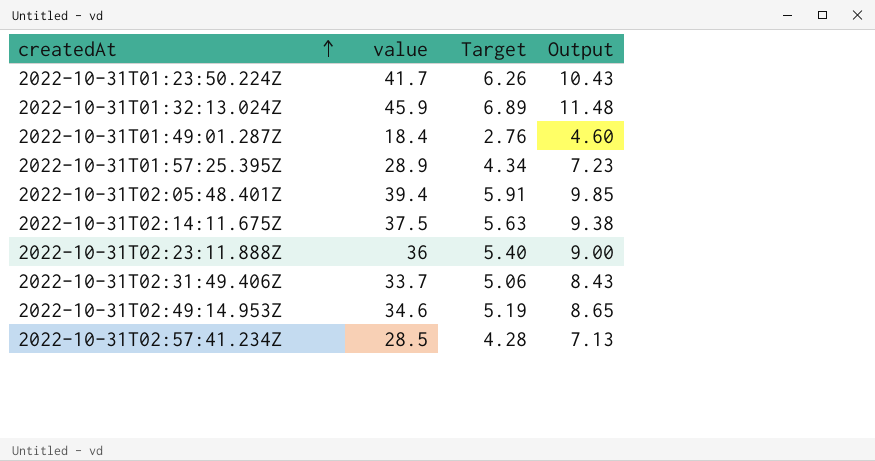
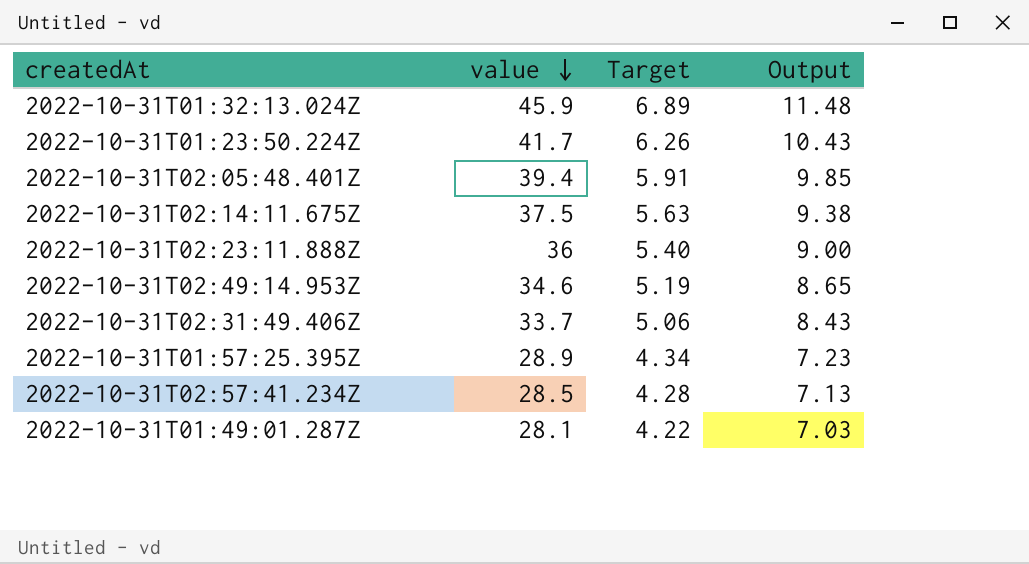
row order: createdAt ascending -> value descending
2022-10-31T01:49:01.287Z | value: 18.4 -> 28.1
2022-10-31T01:49:01.287Z | Target: 2.76 -> 4.22
2022-10-31T01:49:01.287Z | Output: 4.60 -> 7.03

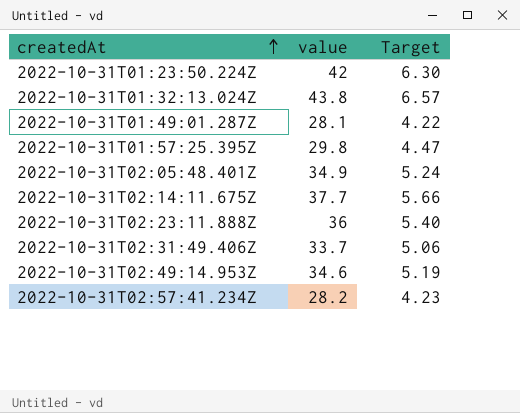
row order: value descending -> createdAt ascending
column Output | formula: [value] * 0.25 -> none
2022-10-31T01:23:50.224Z | value: 41.7 -> 42
2022-10-31T01:23:50.224Z | Target: 6.26 -> 6.30
2022-10-31T01:32:13.024Z | value: 45.9 -> 43.8
2022-10-31T01:32:13.024Z | Target: 6.89 -> 6.57
2022-10-31T01:57:25.395Z | value: 28.9 -> 29.8
2022-10-31T01:57:25.395Z | Target: 4.34 -> 4.47
2022-10-31T02:05:48.401Z | value: 39.4 -> 34.9
2022-10-31T02:05:48.401Z | Target: 5.91 -> 5.24
2022-10-31T02:14:11.675Z | value: 37.5 -> 37.7
2022-10-31T02:14:11.675Z | Target: 5.63 -> 5.66
2022-10-31T02:57:41.234Z | value: 28.5 -> 28.2
2022-10-31T02:57:41.234Z | Target: 4.28 -> 4.23

